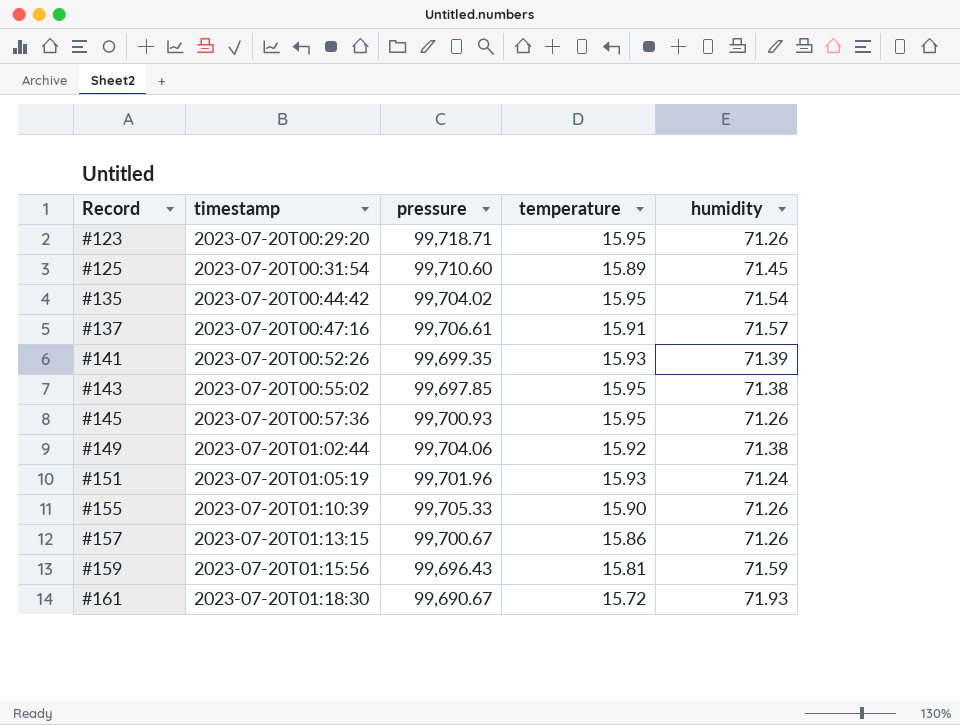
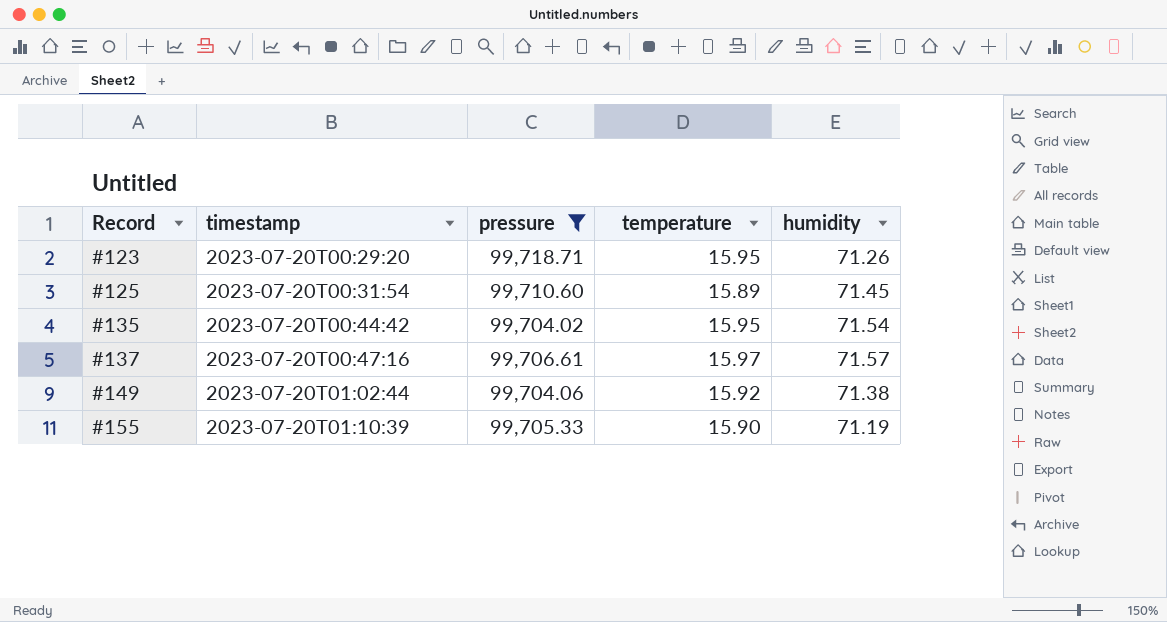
filter: none -> pressure >= 99,704.02
#137 | temperature: 15.91 -> 15.97
#155 | humidity: 71.26 -> 71.19

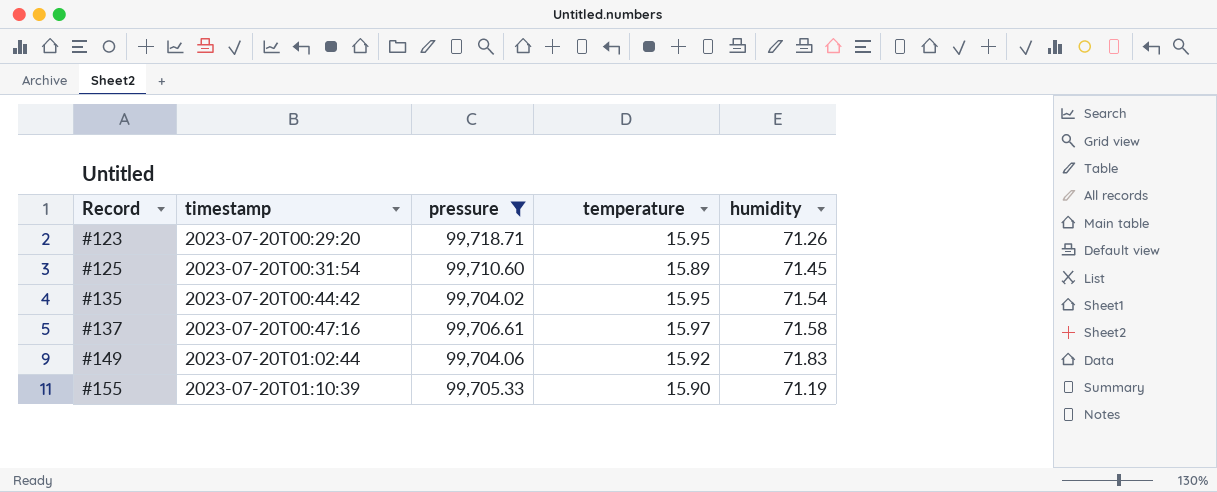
#137 | humidity: 71.57 -> 71.58
#149 | humidity: 71.38 -> 71.83

